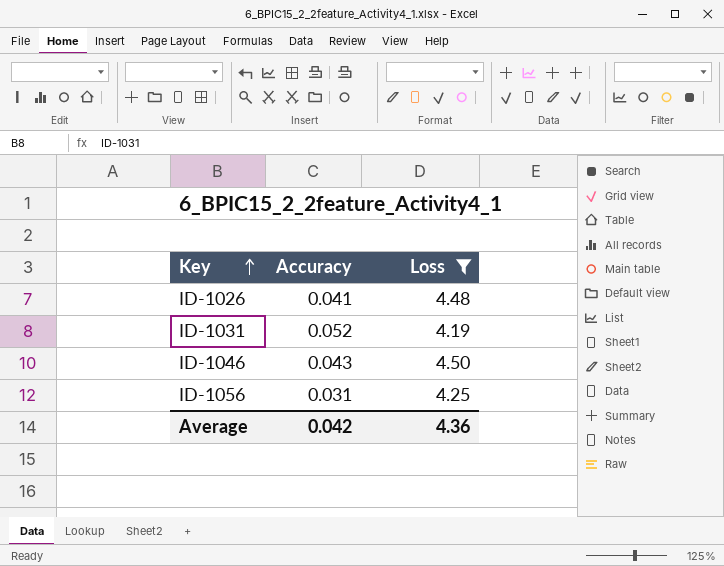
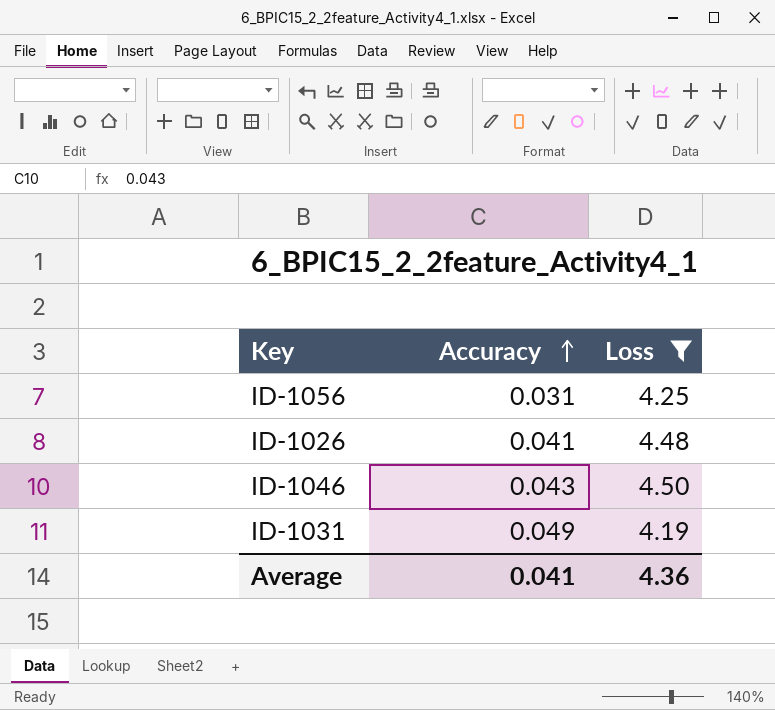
row order: Key ascending -> Accuracy ascending
ID-1031 | Accuracy: 0.052 -> 0.049
Average | Accuracy: 0.042 -> 0.041

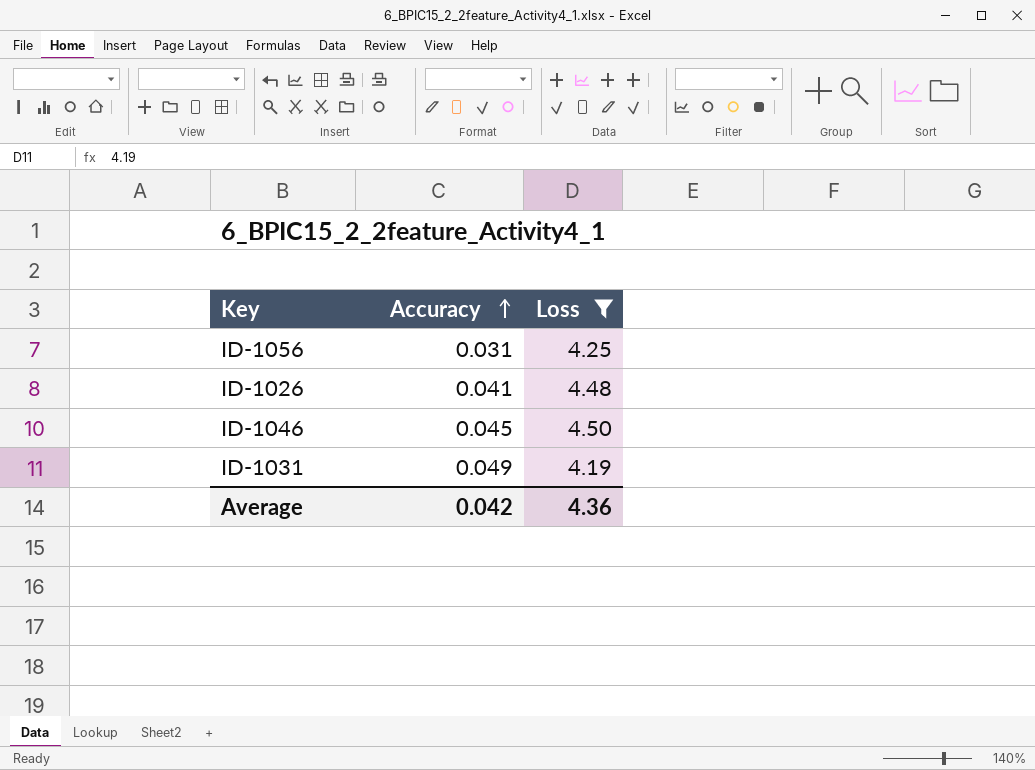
ID-1046 | Accuracy: 0.043 -> 0.045
Average | Accuracy: 0.041 -> 0.042

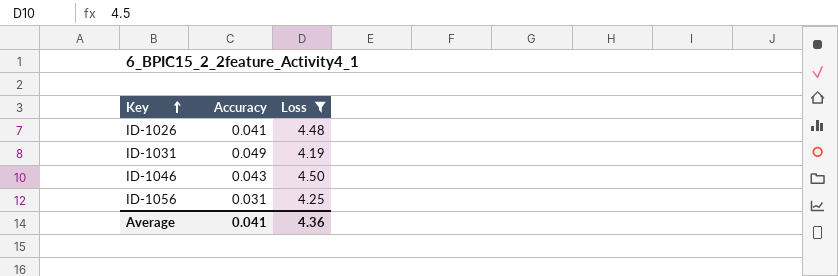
row order: Accuracy ascending -> Key ascending
ID-1046 | Accuracy: 0.045 -> 0.043
Average | Accuracy: 0.042 -> 0.041

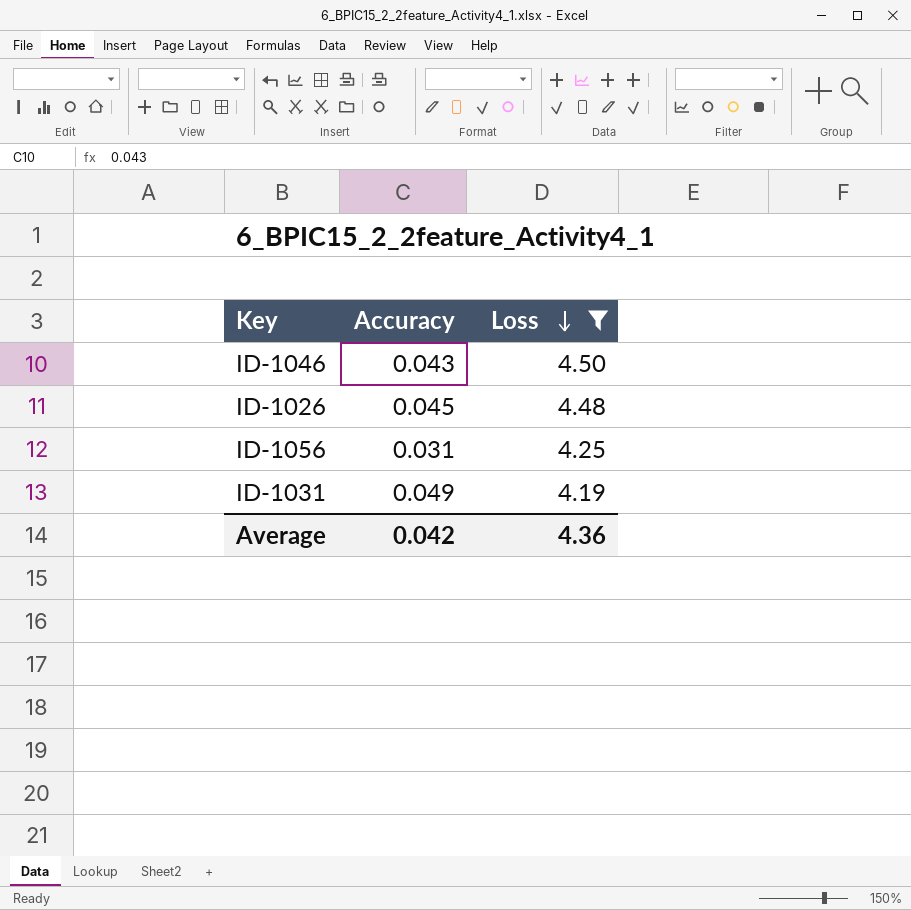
row order: Key ascending -> Loss descending
ID-1026 | Accuracy: 0.041 -> 0.045
Average | Accuracy: 0.041 -> 0.042

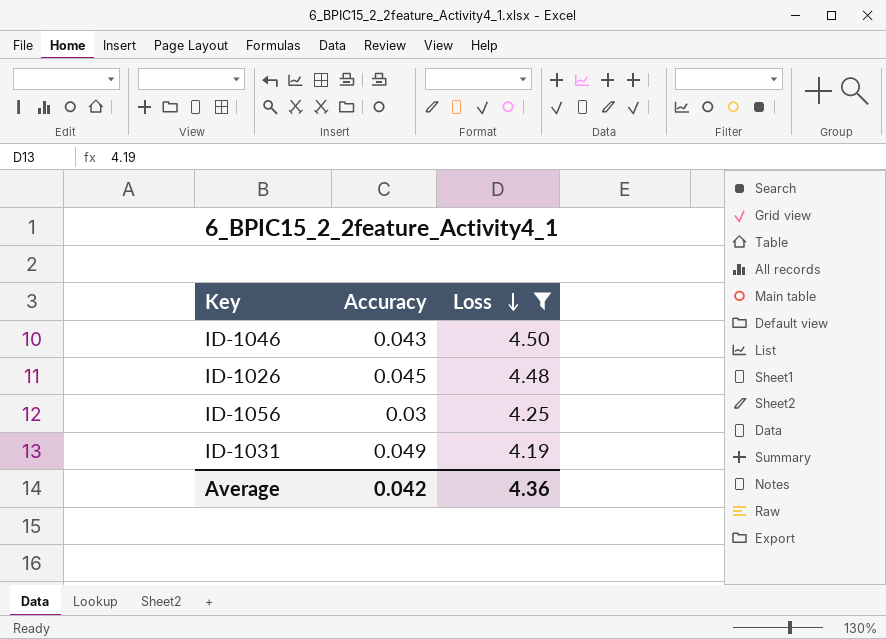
ID-1056 | Accuracy: 0.031 -> 0.03

